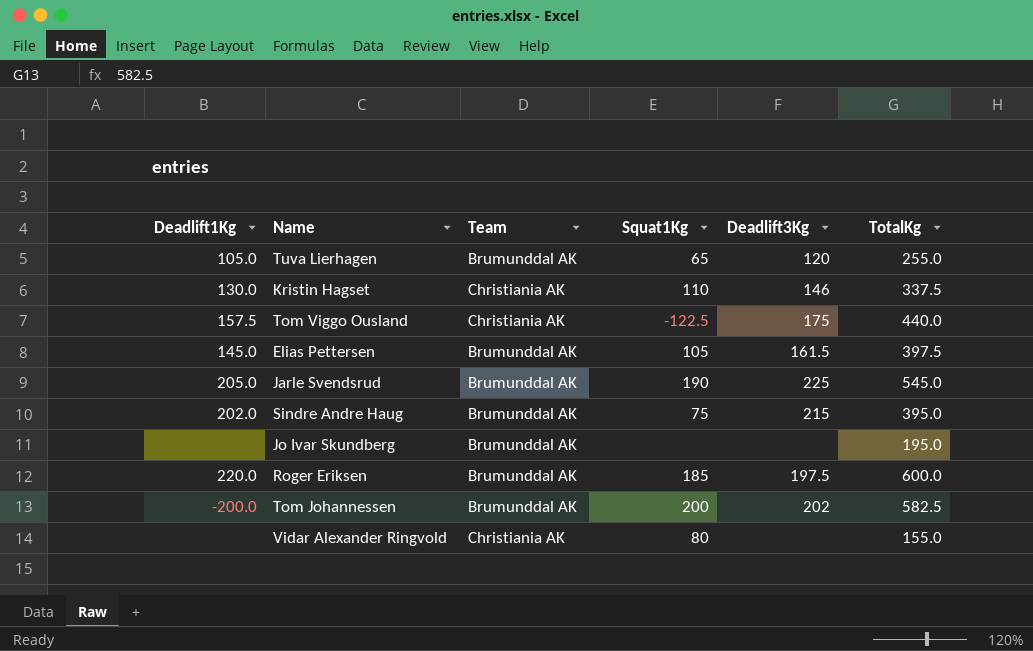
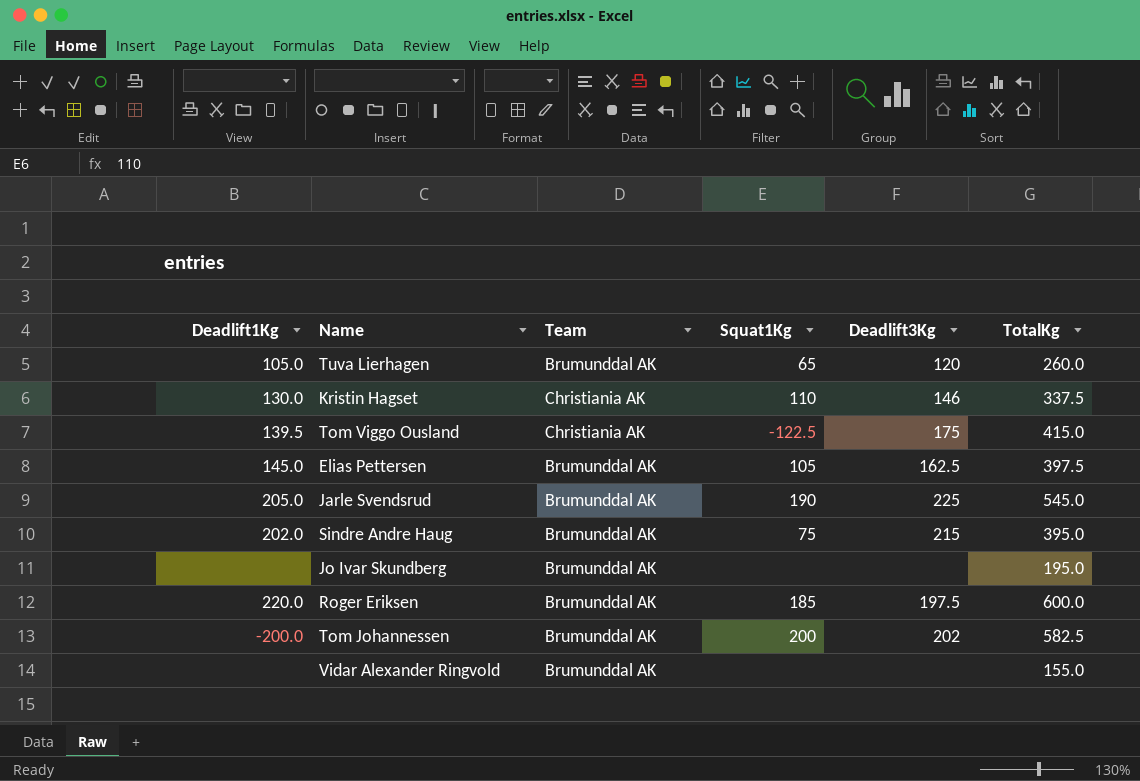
Tuva Lierhagen | TotalKg: 255.0 -> 260.0
Tom Viggo Ousland | Deadlift1Kg: 157.5 -> 139.5
Tom Viggo Ousland | TotalKg: 440.0 -> 415.0
Elias Pettersen | Deadlift3Kg: 161.5 -> 162.5
Vidar Alexander Ringvold | Team: Christiania AK -> Brumunddal AK
Vidar Alexander Ringvold | Squat1Kg: 80 -> none

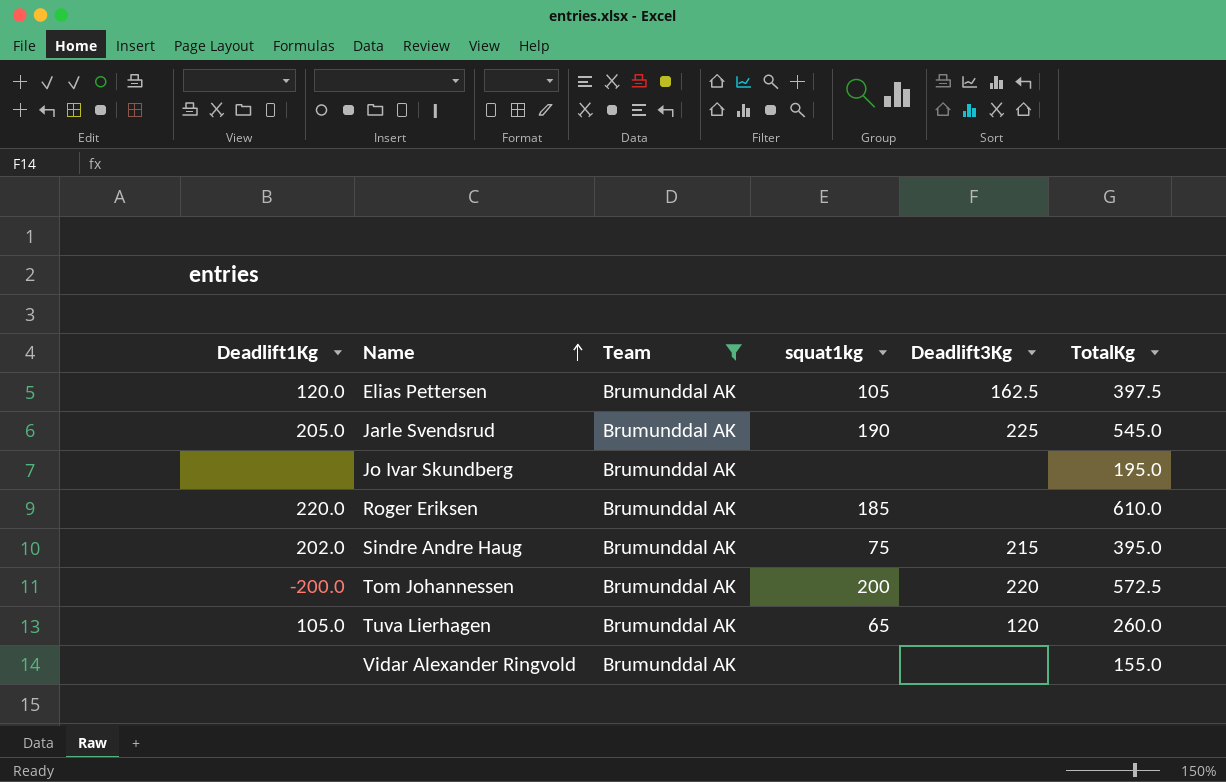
filter: none -> Team = Brumunddal AK
row order: none -> Name ascending
column name: Squat1Kg -> squat1kg
Elias Pettersen | Deadlift1Kg: 145.0 -> 120.0
Roger Eriksen | Deadlift3Kg: 197.5 -> none
Roger Eriksen | TotalKg: 600.0 -> 610.0
Tom Johannessen | Deadlift3Kg: 202 -> 220
Tom Johannessen | TotalKg: 582.5 -> 572.5

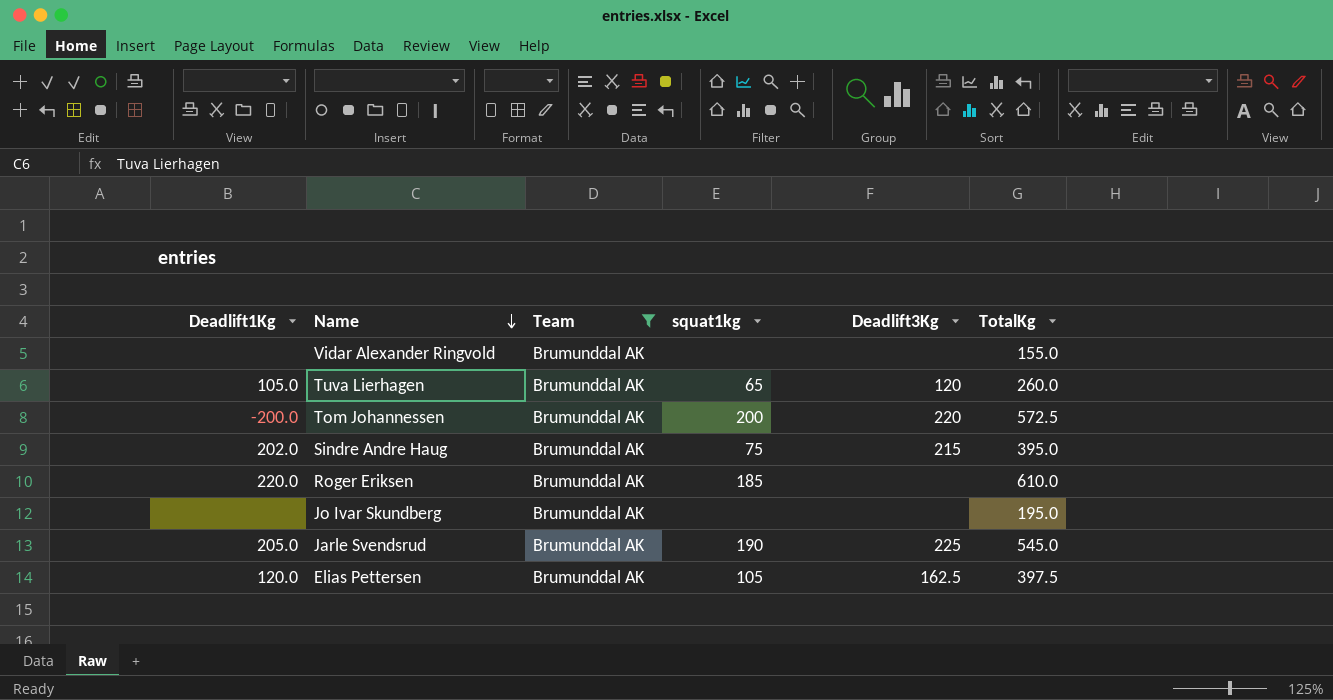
row order: Name ascending -> Name descending

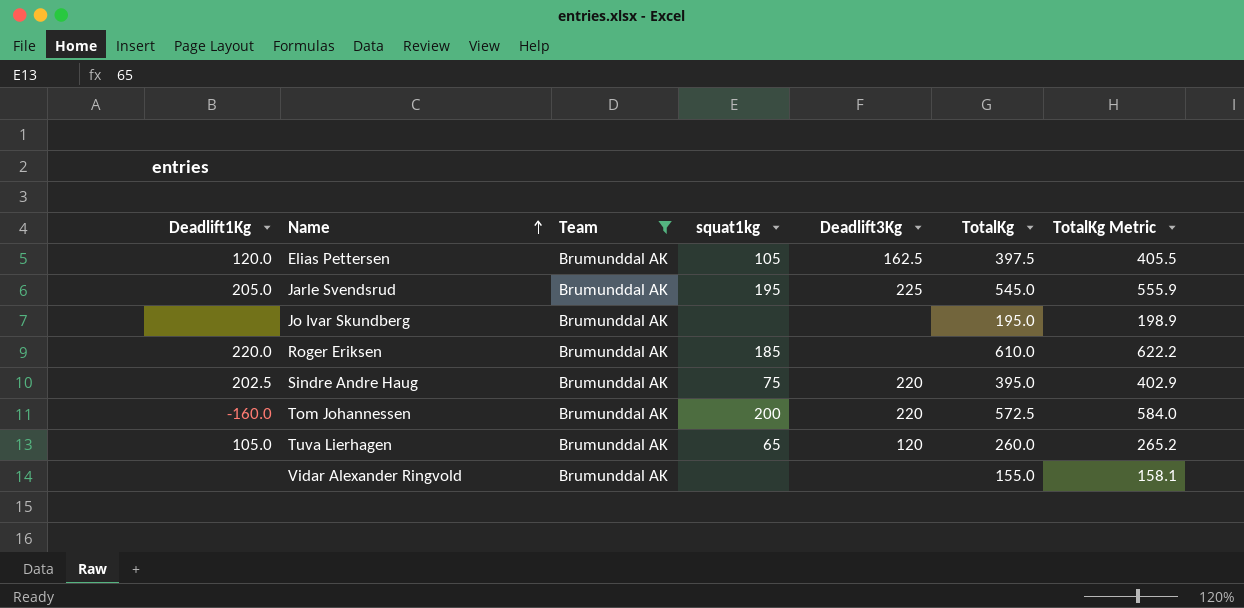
row order: Name descending -> Name ascending
column TotalKg Metric | formula: none -> [TotalKg] * 1.02
Jarle Svendsrud | squat1kg: 190 -> 195
Sindre Andre Haug | Deadlift1Kg: 202.0 -> 202.5
Sindre Andre Haug | Deadlift3Kg: 215 -> 220
Tom Johannessen | Deadlift1Kg: -200.0 -> -160.0

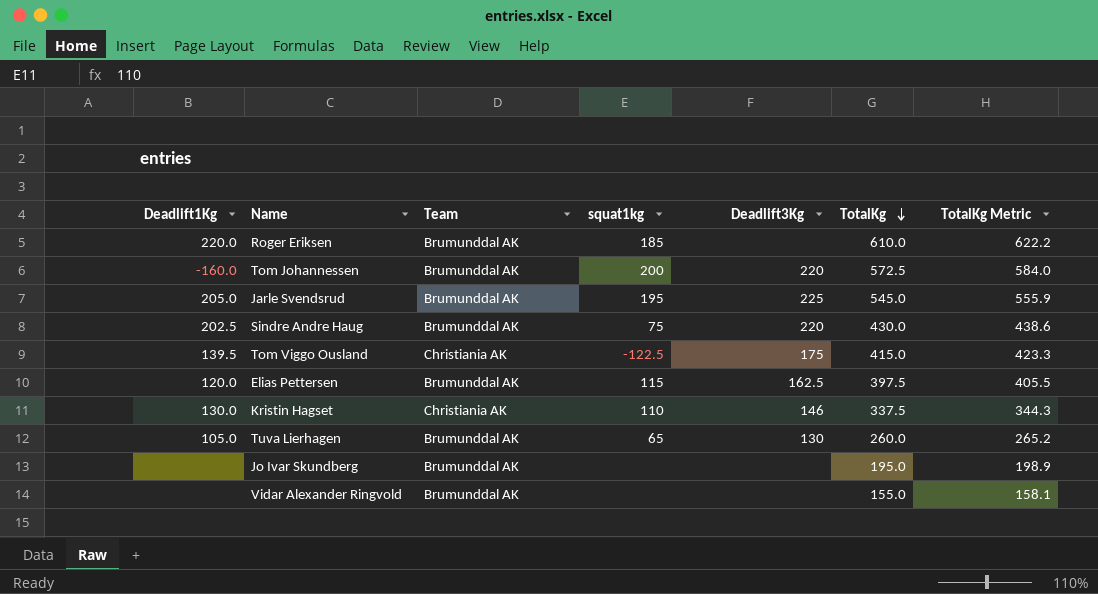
filter: Team = Brumunddal AK -> none
row order: Name ascending -> TotalKg descending
Sindre Andre Haug | TotalKg: 395.0 -> 430.0
Sindre Andre Haug | TotalKg Metric: 402.9 -> 438.6
Elias Pettersen | squat1kg: 105 -> 115
Tuva Lierhagen | Deadlift3Kg: 120 -> 130

